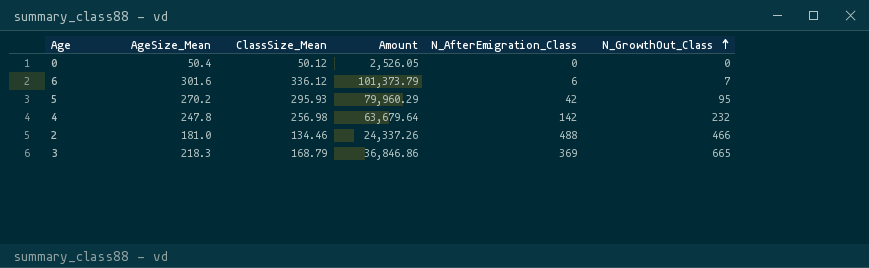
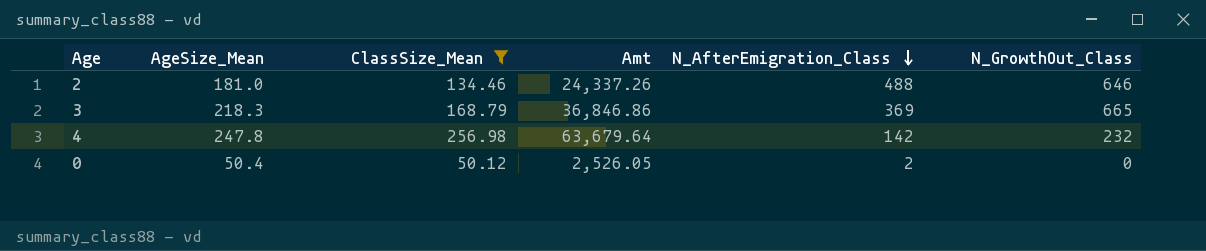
filter: none -> ClassSize_Mean <= 256.98
row order: N_GrowthOut_Class ascending -> N_AfterEmigration_Class descending
column name: Amount -> Amt
2 | N_GrowthOut_Class: 466 -> 646
0 | N_AfterEmigration_Class: 0 -> 2

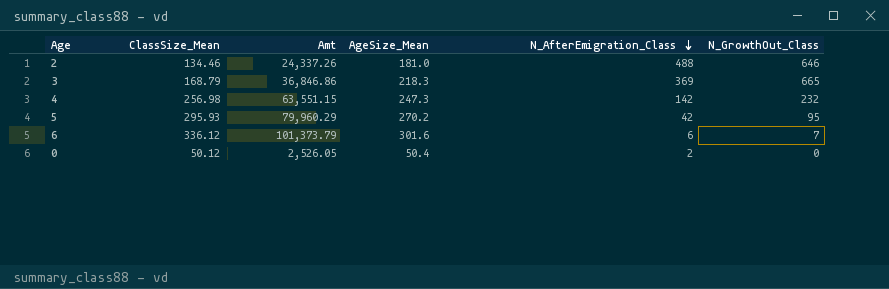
filter: ClassSize_Mean <= 256.98 -> none
column AgeSize_Mean | position: 2 -> 4
4 | Amt: 63,679.64 -> 63,551.15
4 | AgeSize_Mean: 247.8 -> 247.3

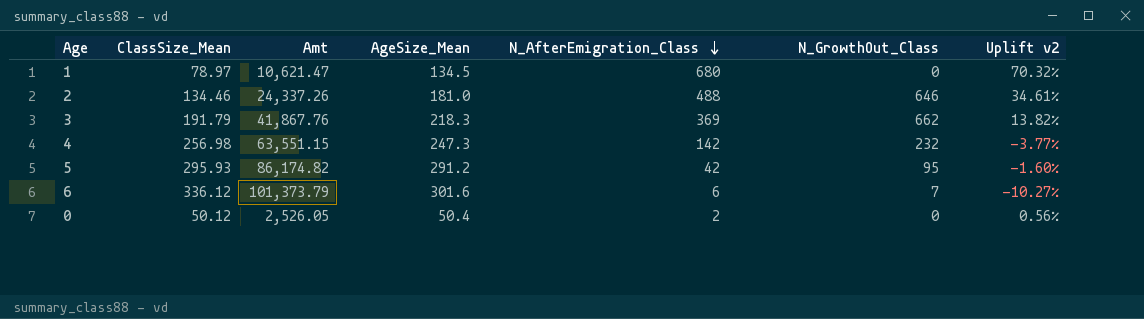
column Uplift v2 | formula: none -> ([AgeSize_Mean] - [ClassSize_Mean]) / [ClassSize_Mean]
row 1: none -> 78.97 | 10,621.47 | 134.5 | 680 | 0 | 70.32%
3 | ClassSize_Mean: 168.79 -> 191.79
3 | Amt: 36,846.86 -> 41,867.76
3 | N_GrowthOut_Class: 665 -> 662
5 | Amt: 79,960.29 -> 86,174.82
5 | AgeSize_Mean: 270.2 -> 291.2

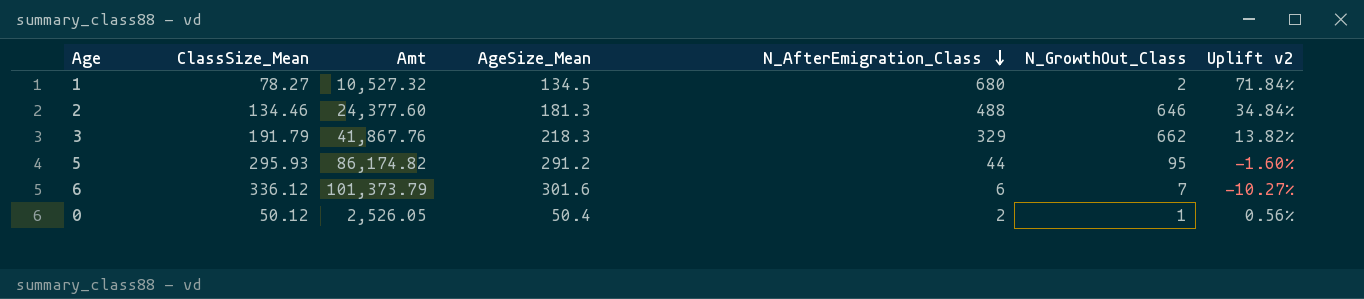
row 4: 256.98 | 63,551.15 | 247.3 | 142 | 232 | -3.77% -> none
1 | ClassSize_Mean: 78.97 -> 78.27
1 | Amt: 10,621.47 -> 10,527.32
1 | N_GrowthOut_Class: 0 -> 2
1 | Uplift v2: 70.32% -> 71.84%
2 | Amt: 24,337.26 -> 24,377.60
2 | AgeSize_Mean: 181.0 -> 181.3
2 | Uplift v2: 34.61% -> 34.84%
3 | N_AfterEmigration_Class: 369 -> 329
5 | N_AfterEmigration_Class: 42 -> 44
0 | N_GrowthOut_Class: 0 -> 1

